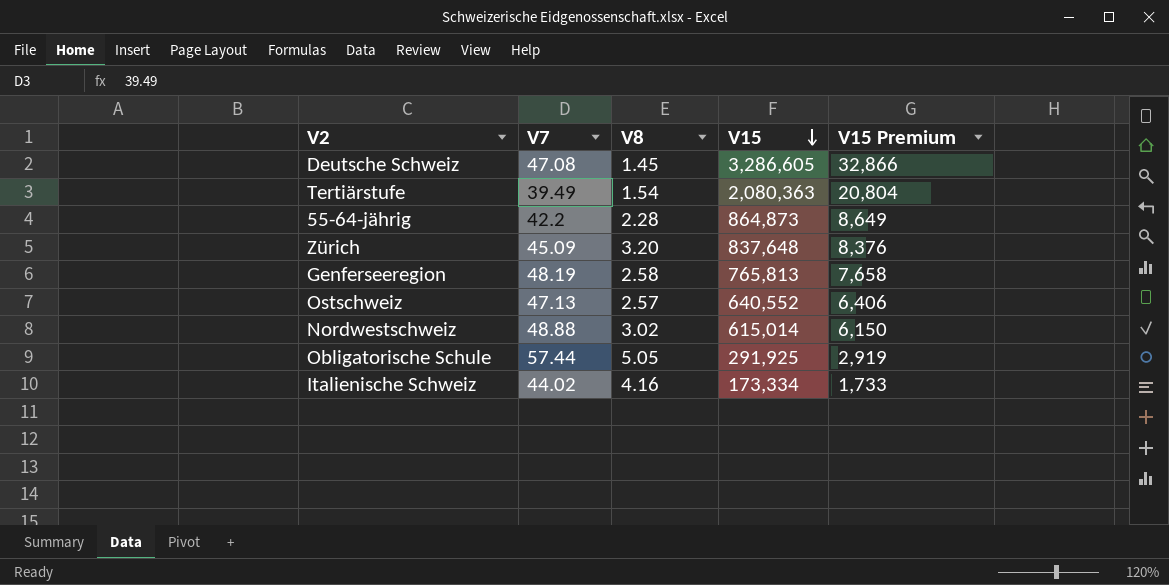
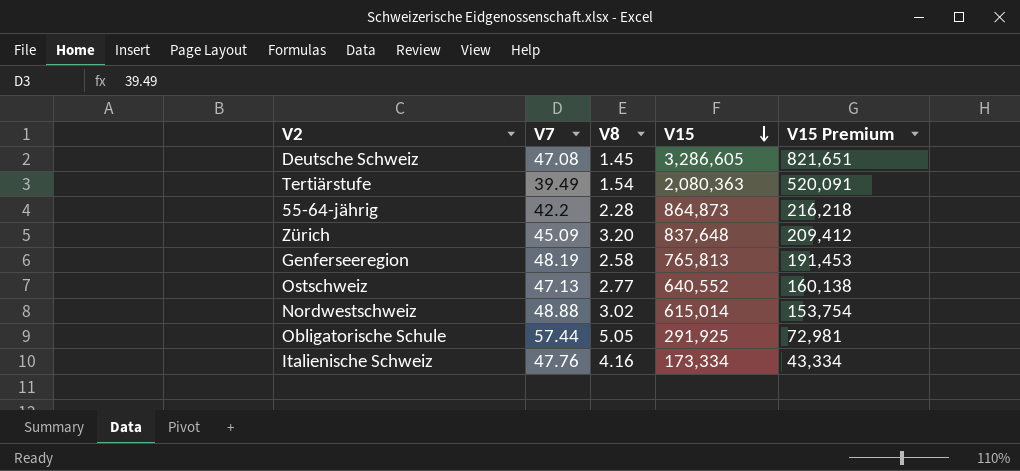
column V15 Premium | formula: [V15] * 0.01 -> [V15] * 0.25
Ostschweiz | V8: 2.57 -> 2.77
Italienische Schweiz | V7: 44.02 -> 47.76

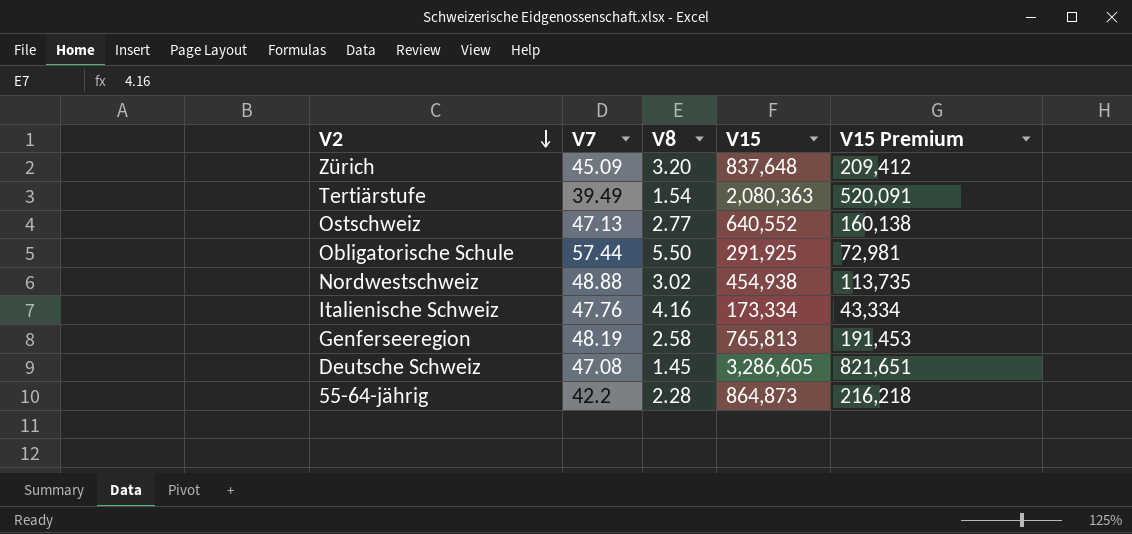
row order: V15 descending -> V2 descending
Obligatorische Schule | V8: 5.05 -> 5.50
Nordwestschweiz | V15: 615,014 -> 454,938
Nordwestschweiz | V15 Premium: 153,754 -> 113,735

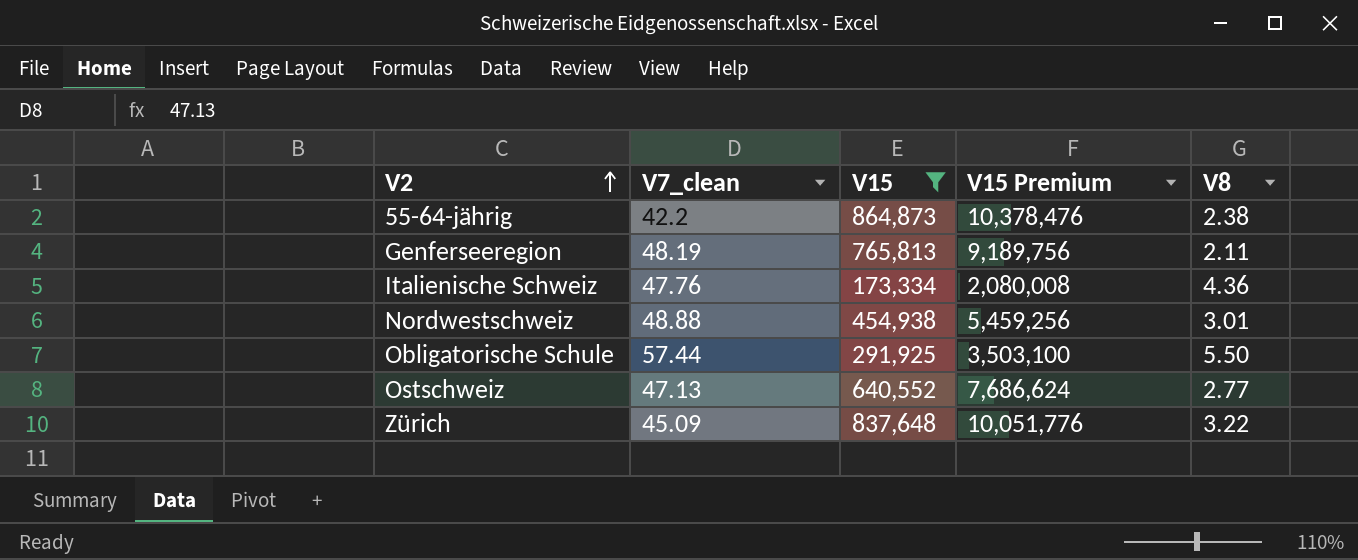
filter: none -> V15 <= 864,873
row order: V2 descending -> V2 ascending
column name: V7 -> V7_clean
column V15 Premium | formula: [V15] * 0.25 -> [V15] * 12
column V8 | position: 3 -> 5
55-64-jährig | V8: 2.28 -> 2.38
Genferseeregion | V8: 2.58 -> 2.11
Italienische Schweiz | V8: 4.16 -> 4.36
Nordwestschweiz | V8: 3.02 -> 3.01
Zürich | V8: 3.20 -> 3.22

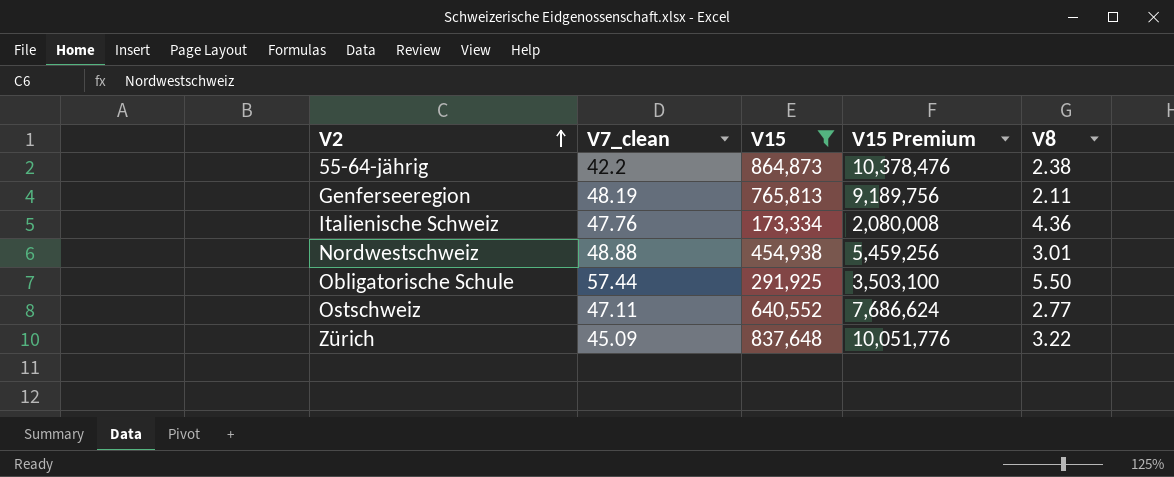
Ostschweiz | V7_clean: 47.13 -> 47.11

